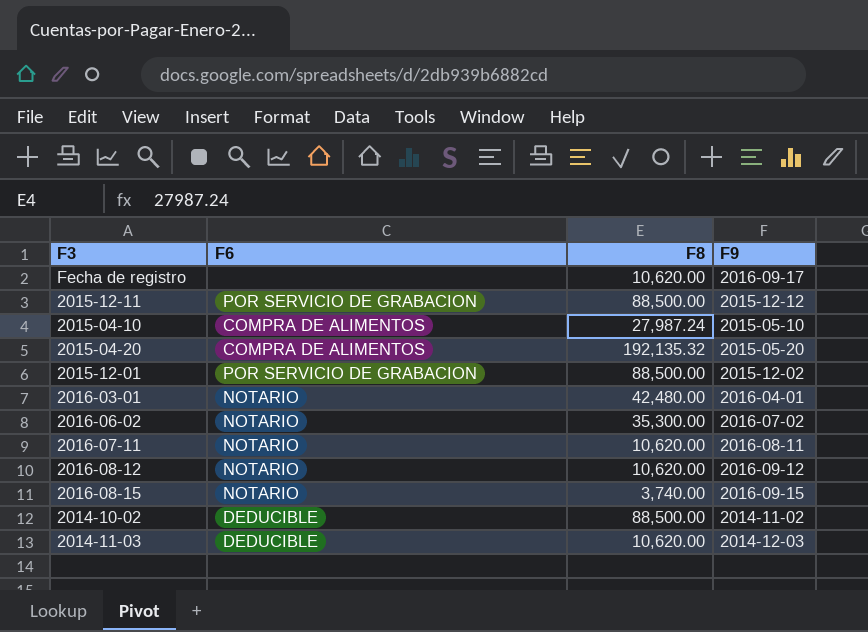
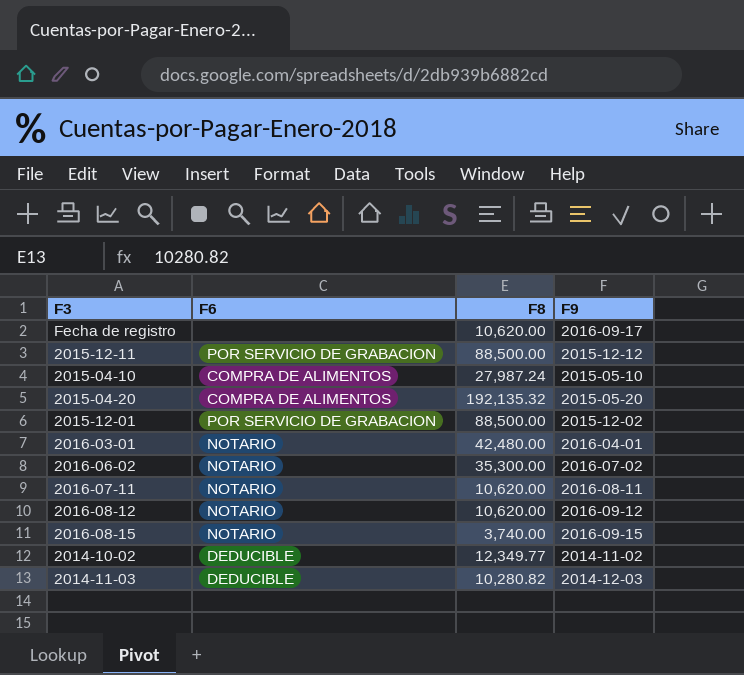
2014-10-02 | F8: 88,500.00 -> 12,349.77
2014-11-03 | F8: 10,620.00 -> 10,280.82

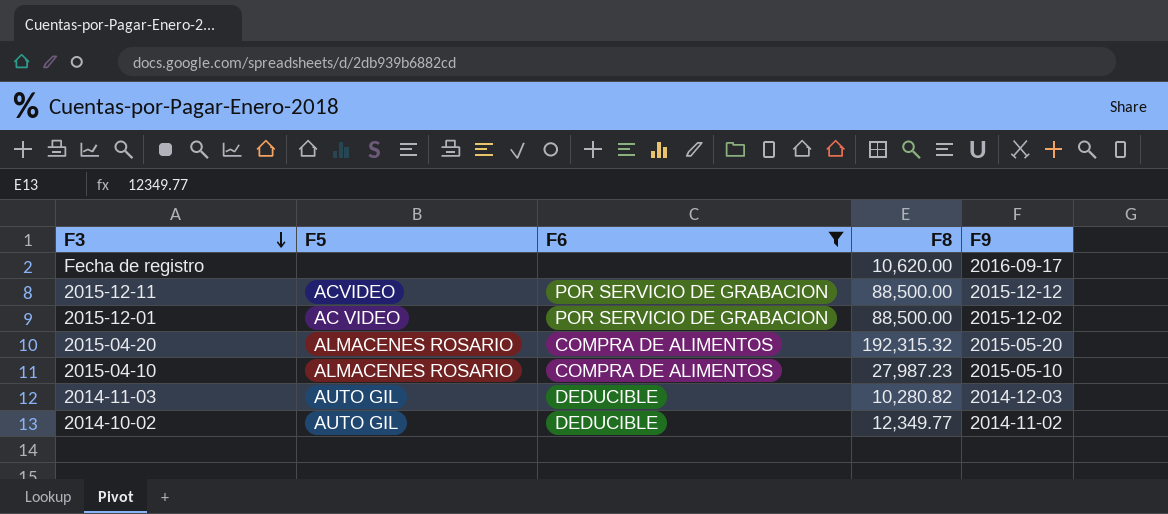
filter: none -> F6 != NOTARIO
row order: none -> F3 descending
column F5 | position: none -> 2
2015-04-20 | F8: 192,135.32 -> 192,315.32
2015-04-10 | F8: 27,987.24 -> 27,987.23

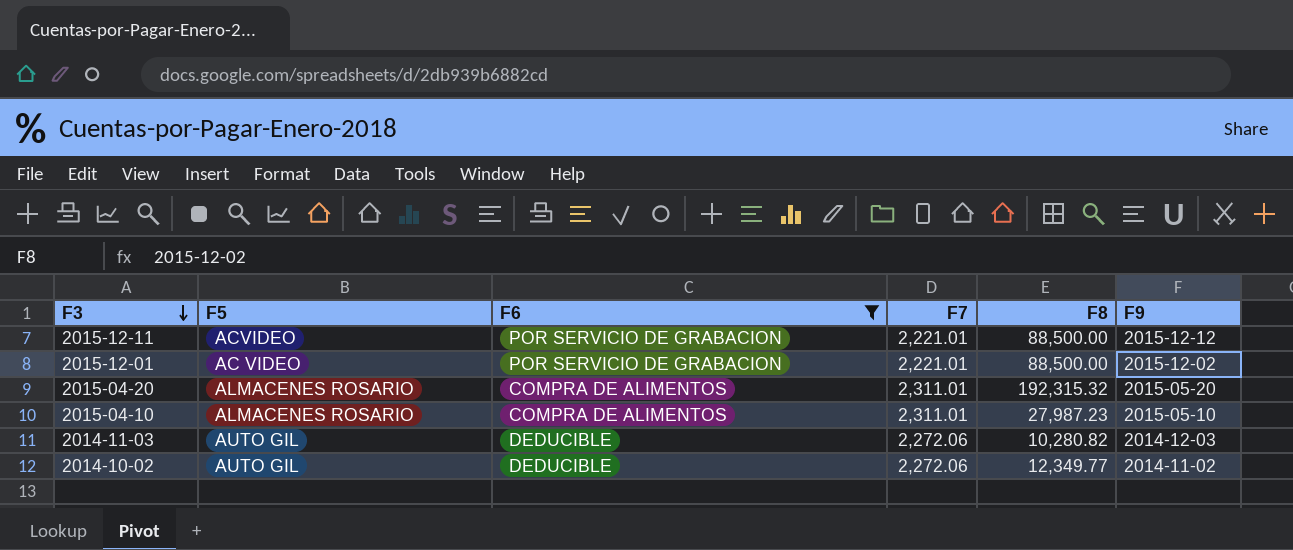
column F7 | position: none -> 4
row Fecha de registro: none | none | 10,620.00 | 2016-09-17 -> none

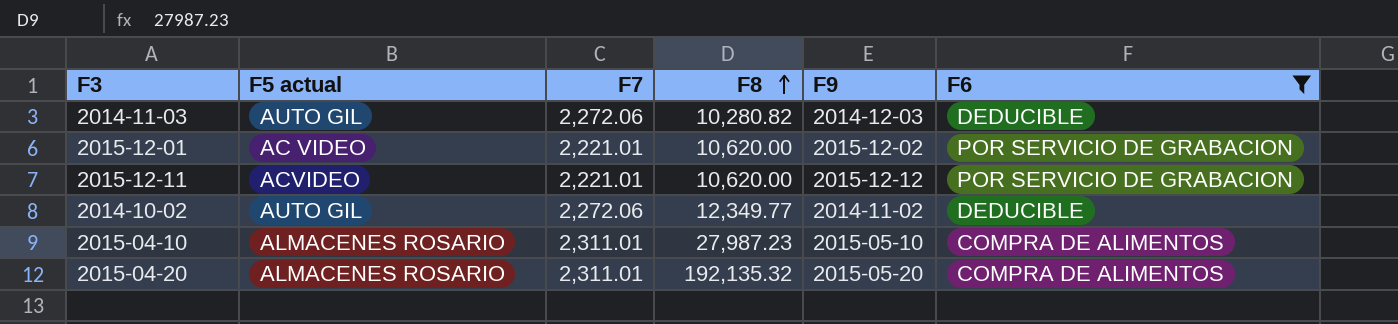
row order: F3 descending -> F8 ascending
column name: F5 -> F5 actual
column F6 | position: 3 -> 6
2015-12-01 | F8: 88,500.00 -> 10,620.00
2015-12-11 | F8: 88,500.00 -> 10,620.00
2015-04-20 | F8: 192,315.32 -> 192,135.32

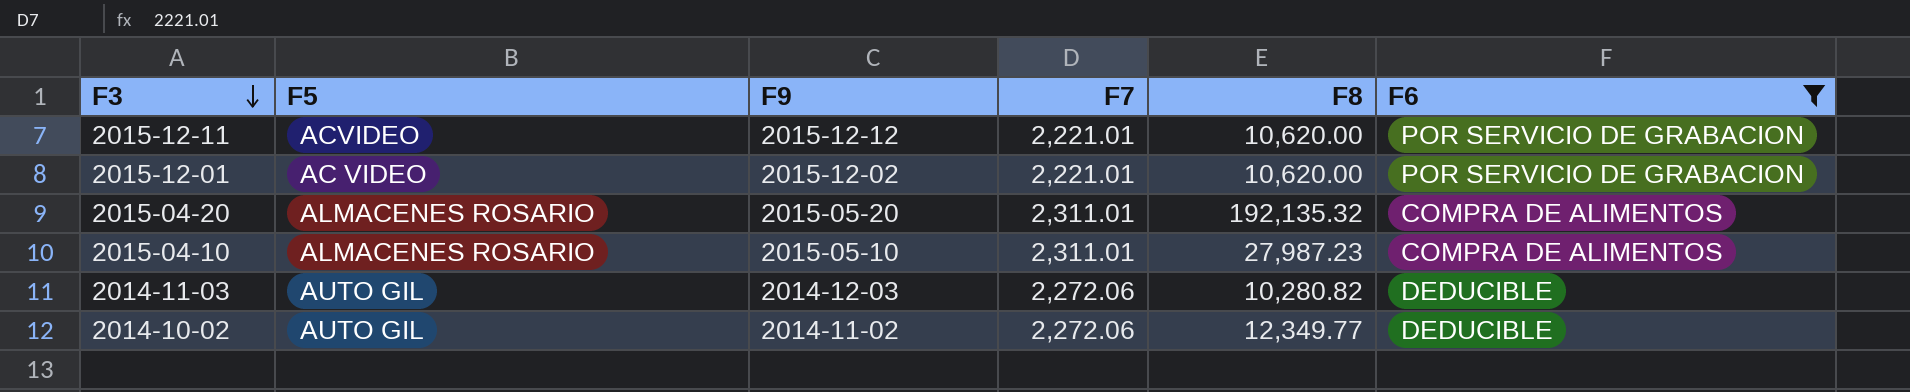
row order: F8 ascending -> F3 descending
column name: F5 actual -> F5
column F9 | position: 5 -> 3

